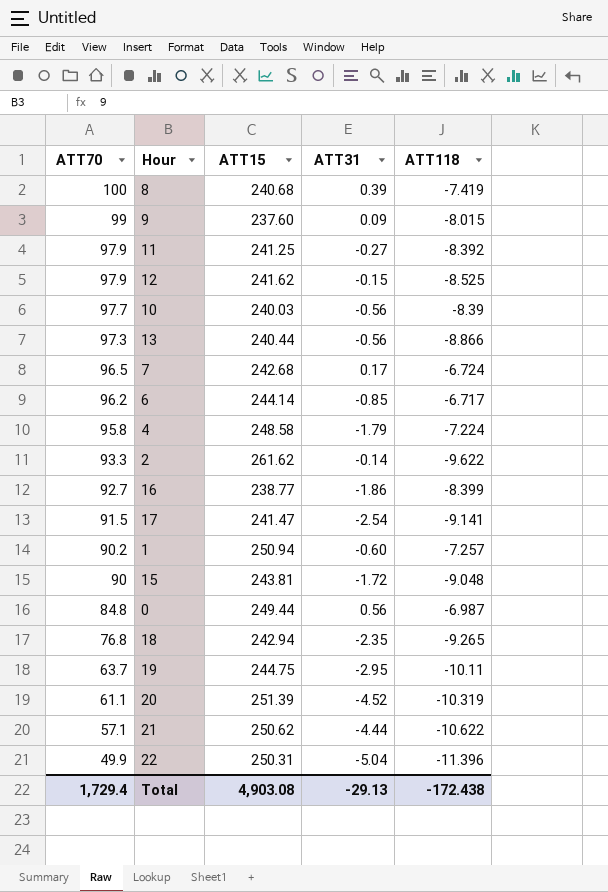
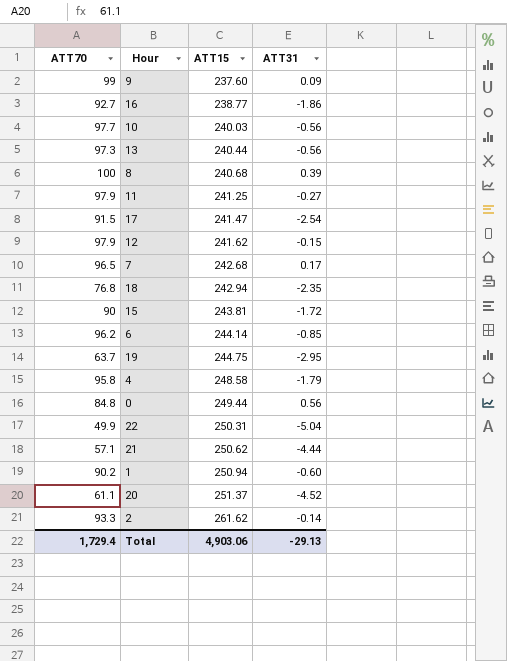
row order: ATT70 descending -> ATT15 ascending
column ATT118 | position: 5 -> none
20 | ATT15: 251.39 -> 251.37
Total | ATT15: 4,903.08 -> 4,903.06

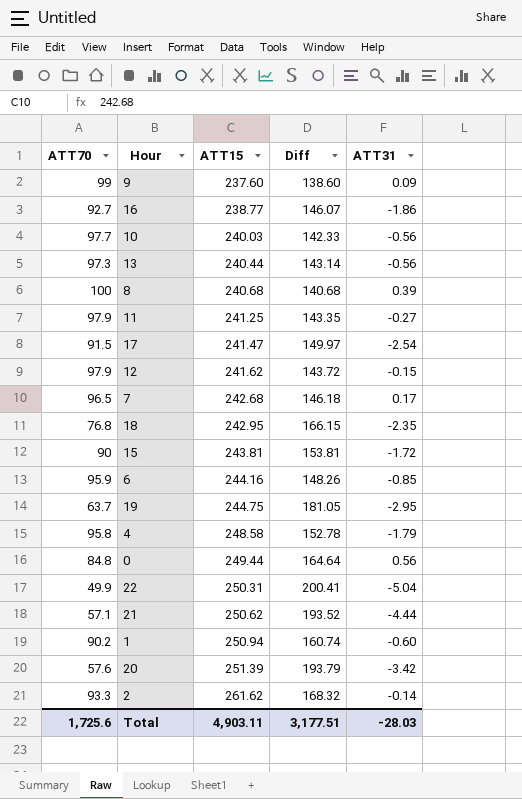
column Diff | formula: none -> [ATT15] - [ATT70]
18 | ATT15: 242.94 -> 242.95
6 | ATT70: 96.2 -> 95.9
6 | ATT15: 244.14 -> 244.16
20 | ATT70: 61.1 -> 57.6
20 | ATT15: 251.37 -> 251.39
20 | ATT31: -4.52 -> -3.42
Total | ATT70: 1,729.4 -> 1,725.6
Total | ATT15: 4,903.06 -> 4,903.11
Total | ATT31: -29.13 -> -28.03

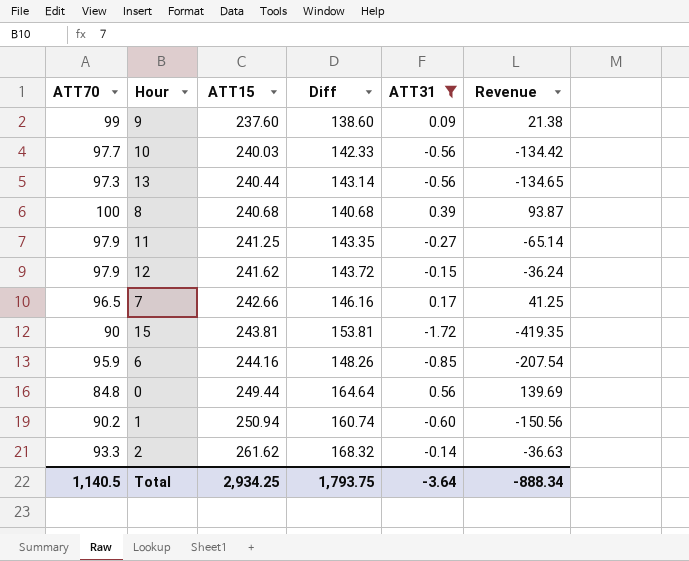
filter: none -> ATT31 >= -1.72
column Revenue | formula: none -> [ATT15] * [ATT31]
7 | ATT15: 242.68 -> 242.66
7 | Diff: 146.18 -> 146.16
Total | ATT70: 1,725.6 -> 1,140.5
Total | ATT15: 4,903.11 -> 2,934.25
Total | Diff: 3,177.51 -> 1,793.75
Total | ATT31: -28.03 -> -3.64

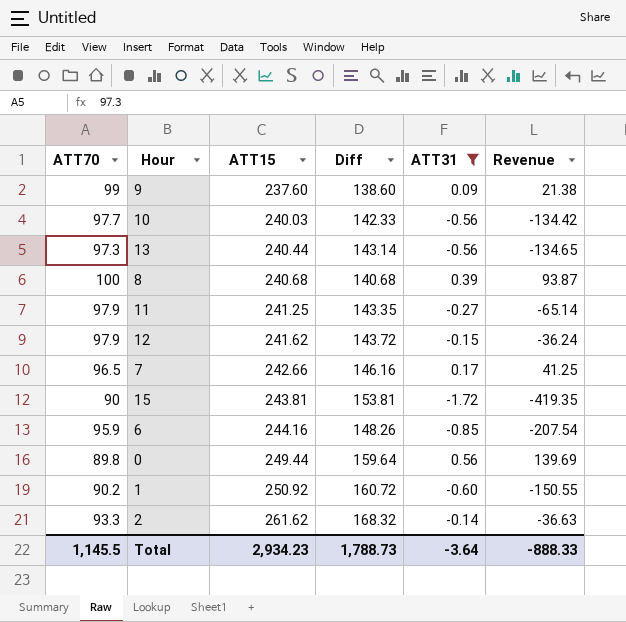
0 | ATT70: 84.8 -> 89.8
0 | Diff: 164.64 -> 159.64
1 | ATT15: 250.94 -> 250.92
1 | Diff: 160.74 -> 160.72
1 | Revenue: -150.56 -> -150.55
Total | ATT70: 1,140.5 -> 1,145.5
Total | ATT15: 2,934.25 -> 2,934.23
Total | Diff: 1,793.75 -> 1,788.73
Total | Revenue: -888.34 -> -888.33

